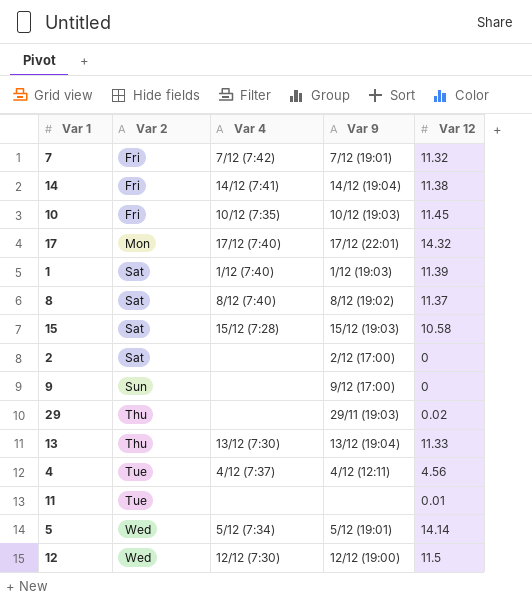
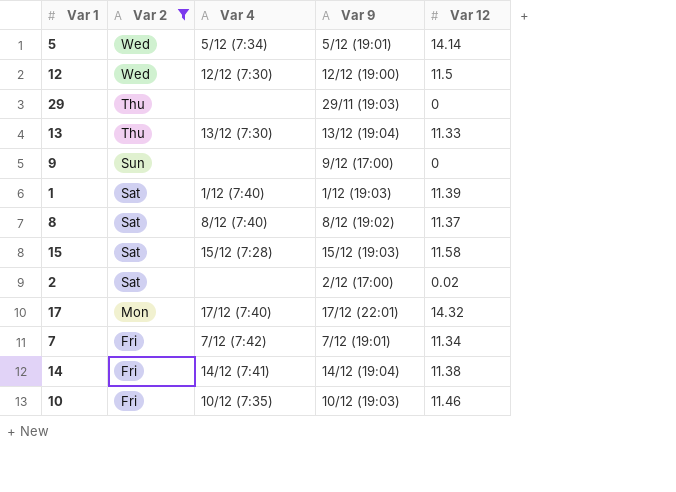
filter: none -> Var 2 != Tue
row order: Var 2 ascending -> Var 2 descending
29 | Var 12: 0.02 -> 0
15 | Var 12: 10.58 -> 11.58
2 | Var 12: 0 -> 0.02
7 | Var 12: 11.32 -> 11.34
10 | Var 12: 11.45 -> 11.46

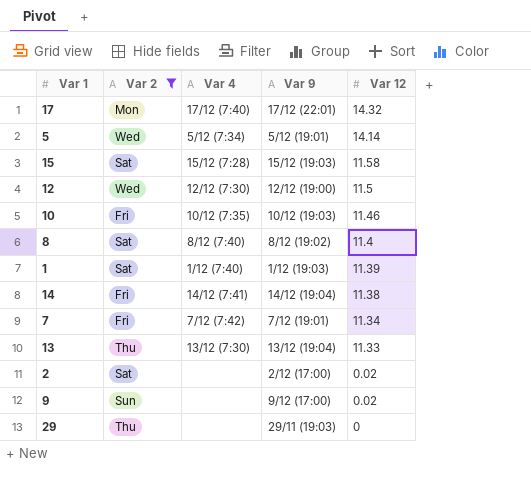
row order: Var 2 descending -> Var 12 descending
8 | Var 12: 11.37 -> 11.4
9 | Var 12: 0 -> 0.02

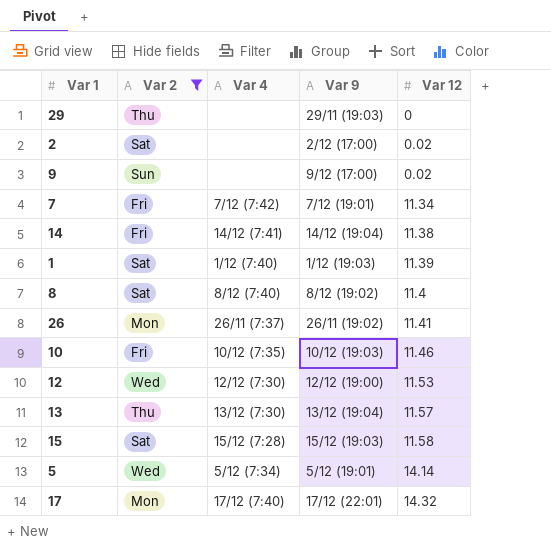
row order: Var 12 descending -> Var 12 ascending
row 26: none -> Mon | 26/11 (7:37) | 26/11 (19:02) | 11.41
12 | Var 12: 11.5 -> 11.53
13 | Var 12: 11.33 -> 11.57

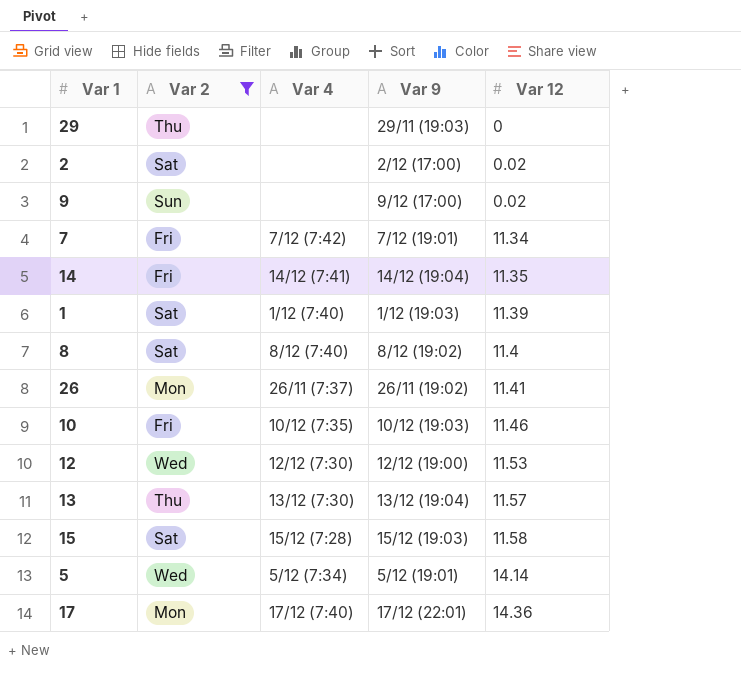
14 | Var 12: 11.38 -> 11.35
17 | Var 12: 14.32 -> 14.36

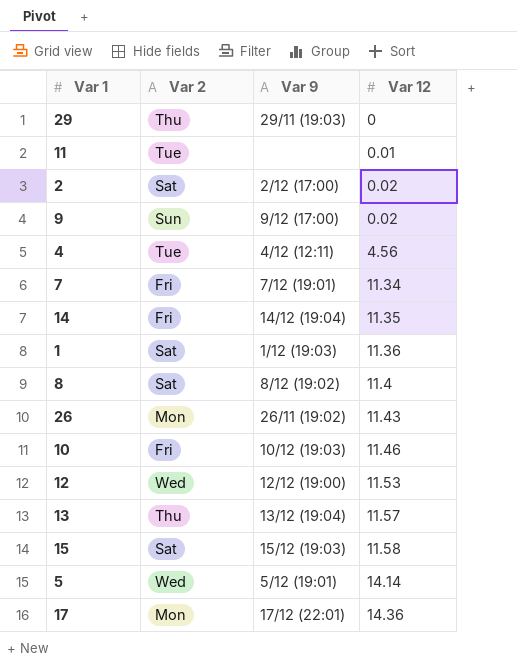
filter: Var 2 != Tue -> none
column Var 4 | position: 3 -> none
1 | Var 12: 11.39 -> 11.36
26 | Var 12: 11.41 -> 11.43

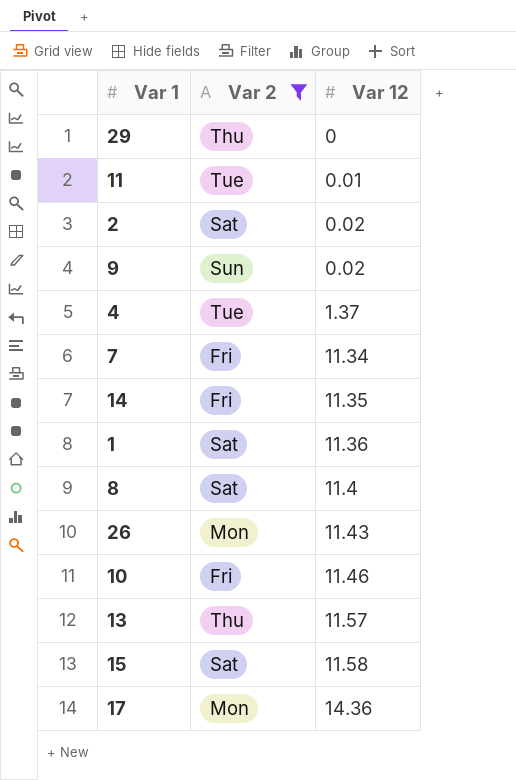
filter: none -> Var 2 != Wed
column Var 9 | position: 3 -> none
4 | Var 12: 4.56 -> 1.37

